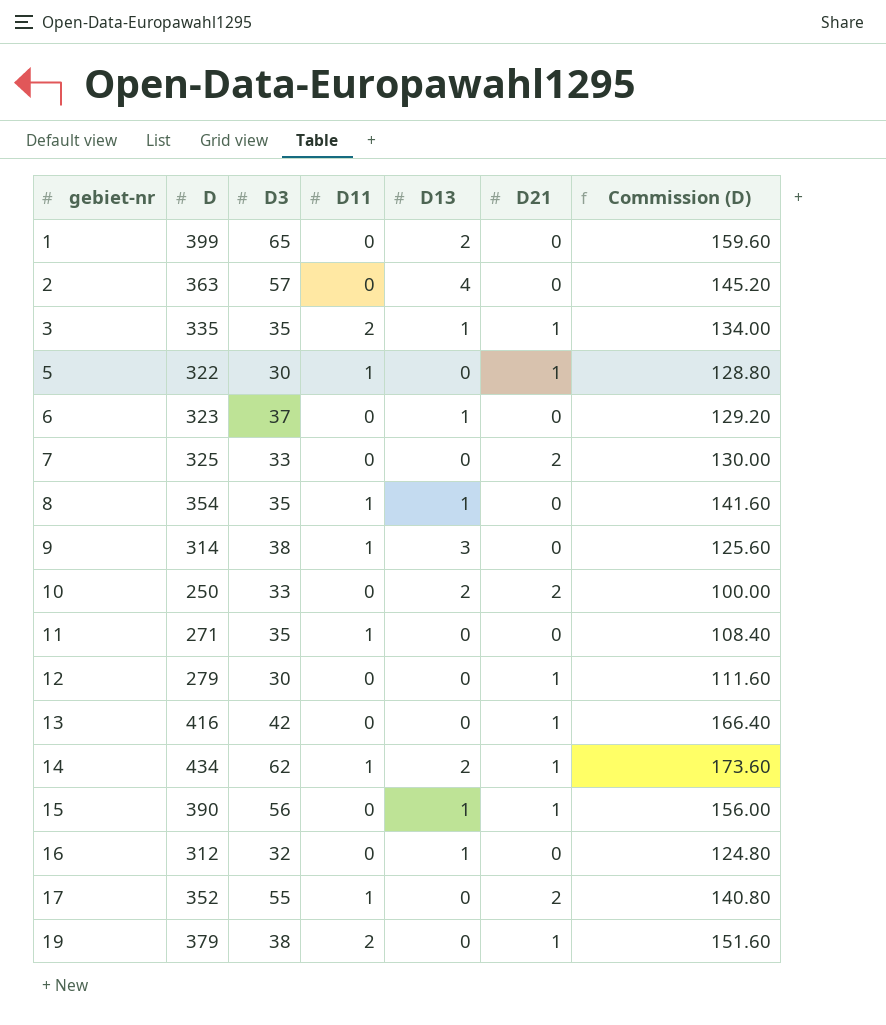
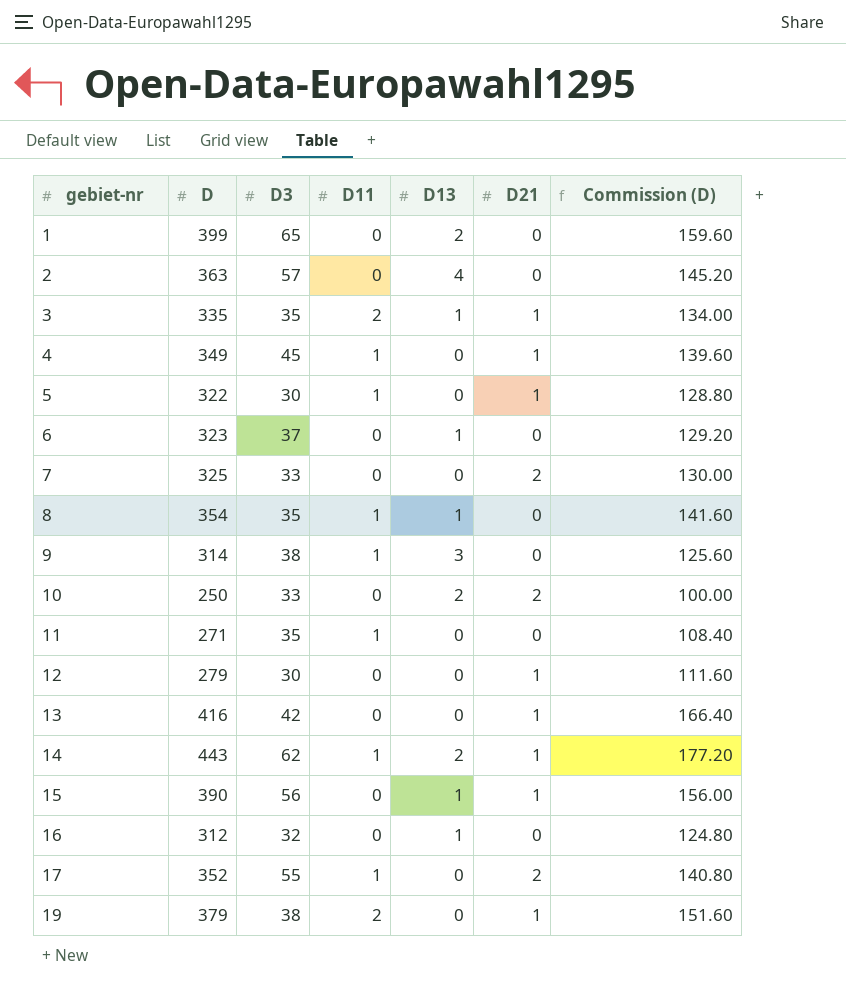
row 4: none -> 349 | 45 | 1 | 0 | 1 | 139.60
14 | D: 434 -> 443
14 | Commission (D): 173.60 -> 177.20

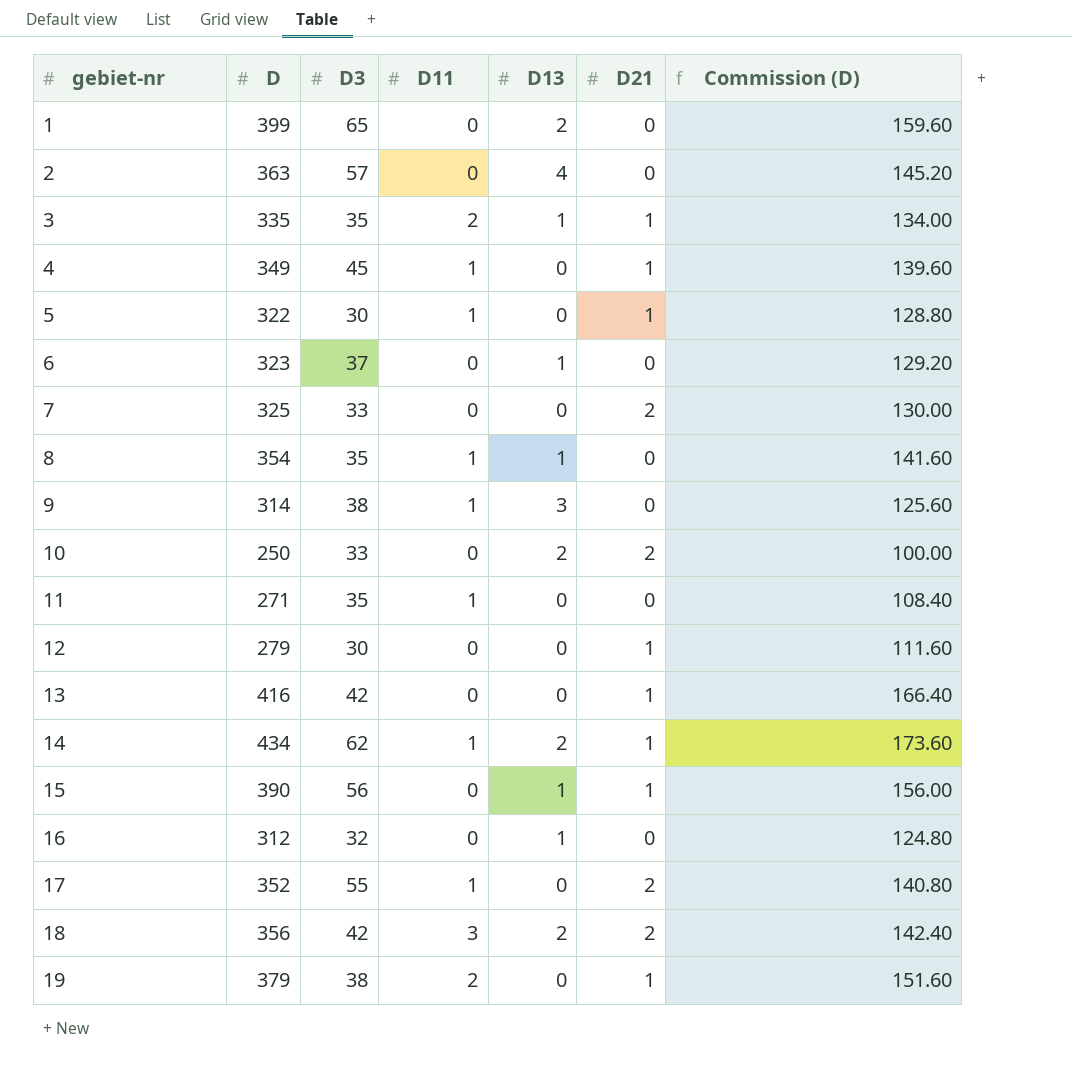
14 | D: 443 -> 434
14 | Commission (D): 177.20 -> 173.60
row 18: none -> 356 | 42 | 3 | 2 | 2 | 142.40

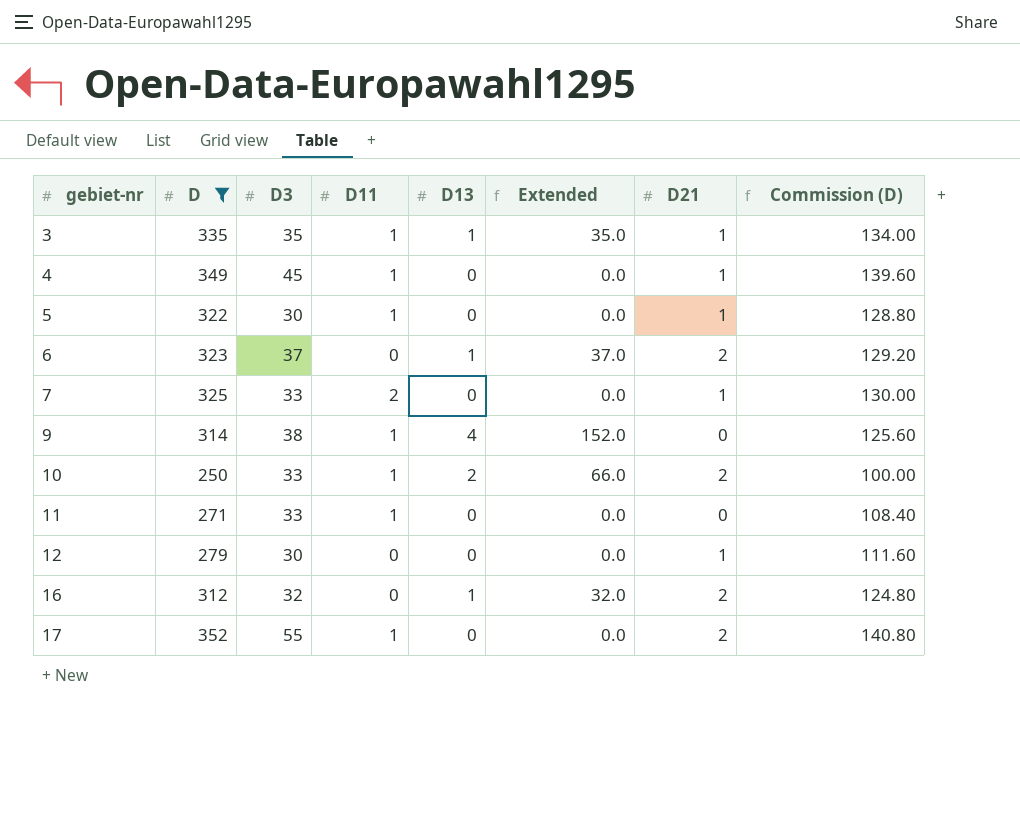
filter: none -> D <= 352
column Extended | formula: none -> [D3] * [D13]
3 | D11: 2 -> 1
6 | D21: 0 -> 2
7 | D11: 0 -> 2
7 | D21: 2 -> 1
9 | D13: 3 -> 4
10 | D11: 0 -> 1
11 | D3: 35 -> 33
16 | D21: 0 -> 2

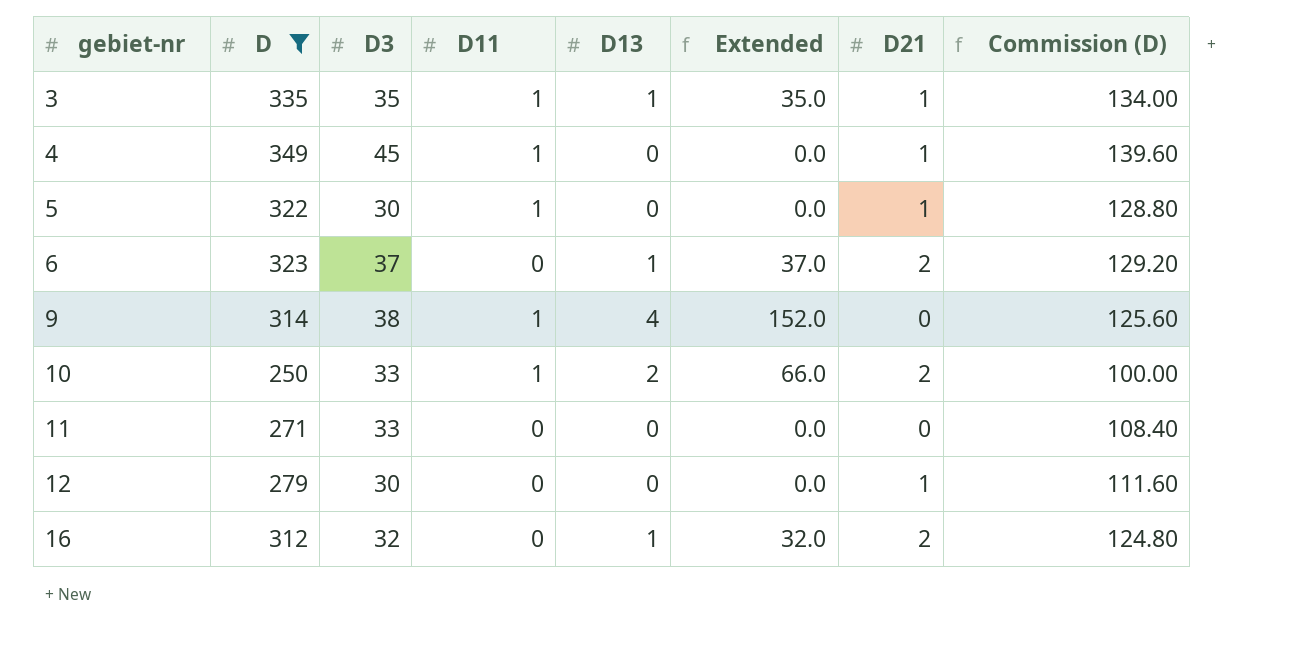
row 7: 325 | 33 | 2 | 0 | 0.0 | 1 | 130.00 -> none
row 17: 352 | 55 | 1 | 0 | 0.0 | 2 | 140.80 -> none
11 | D11: 1 -> 0

